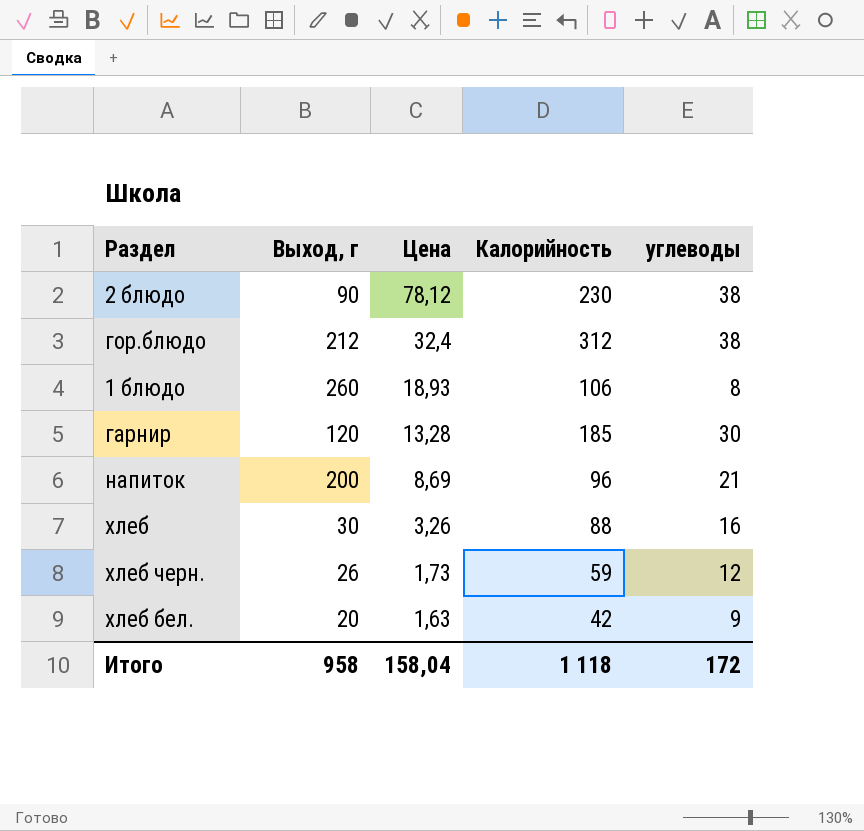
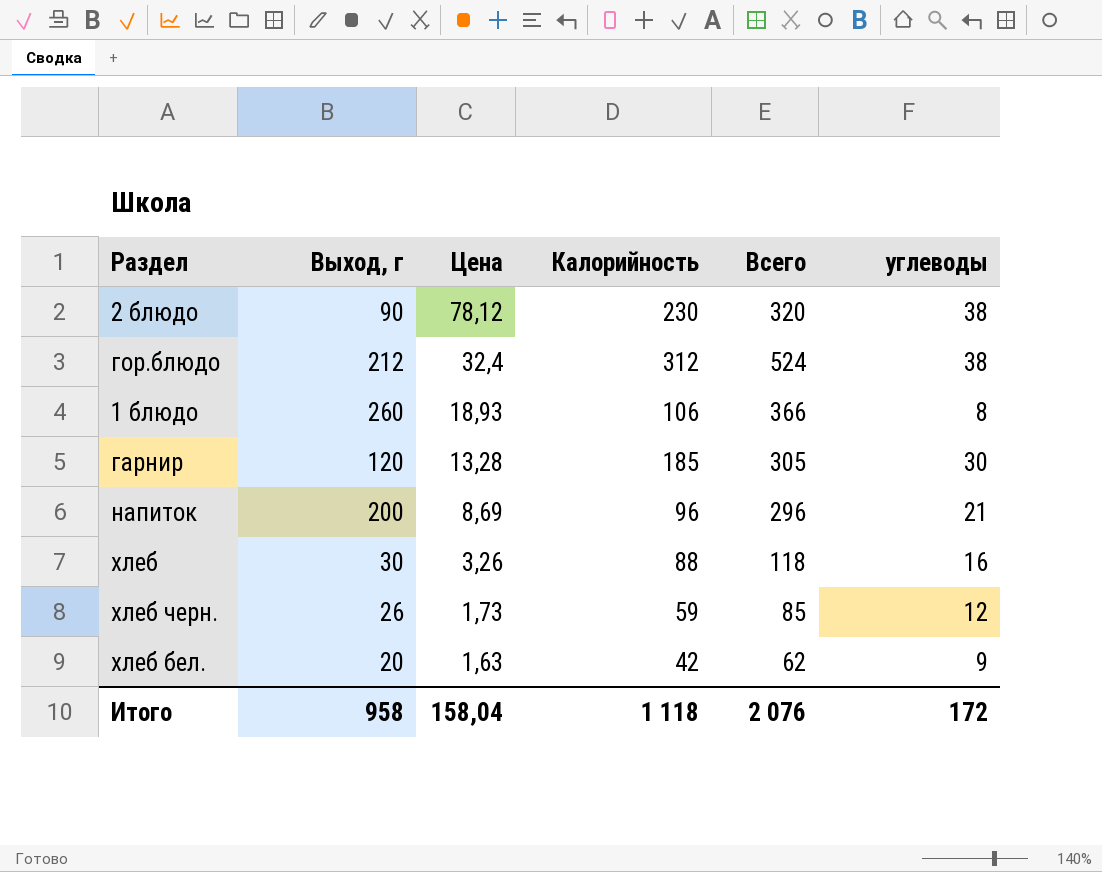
column Всего | formula: none -> [Выход, г] + [Калорийность]

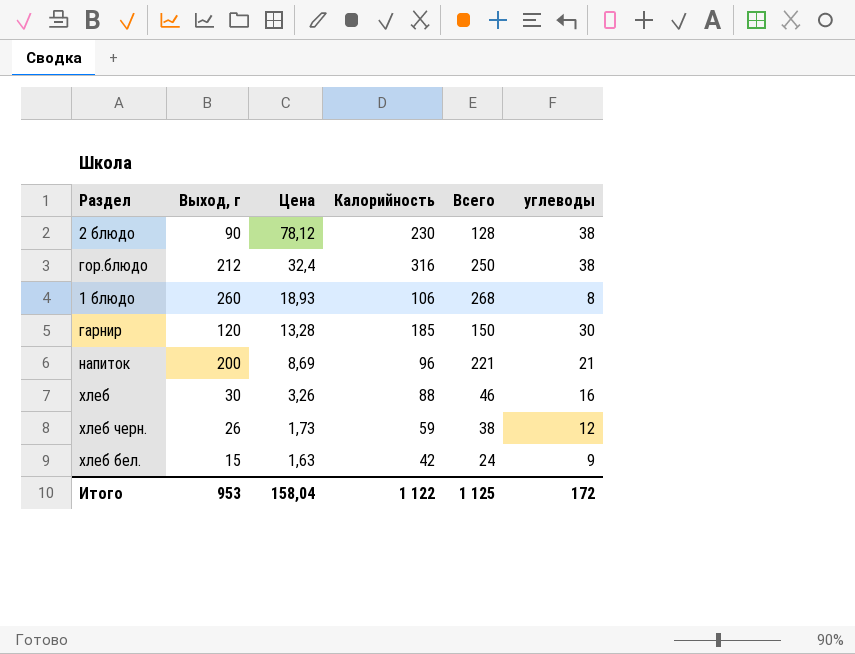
column Всего | formula: [Выход, г] + [Калорийность] -> [Выход, г] + [углеводы]
гор.блюдо | Калорийность: 312 -> 316
хлеб бел. | Выход, г: 20 -> 15
Итого | Выход, г: 958 -> 953
Итого | Калорийность: 1 118 -> 1 122
Итого | Всего: 2 076 -> 1 125

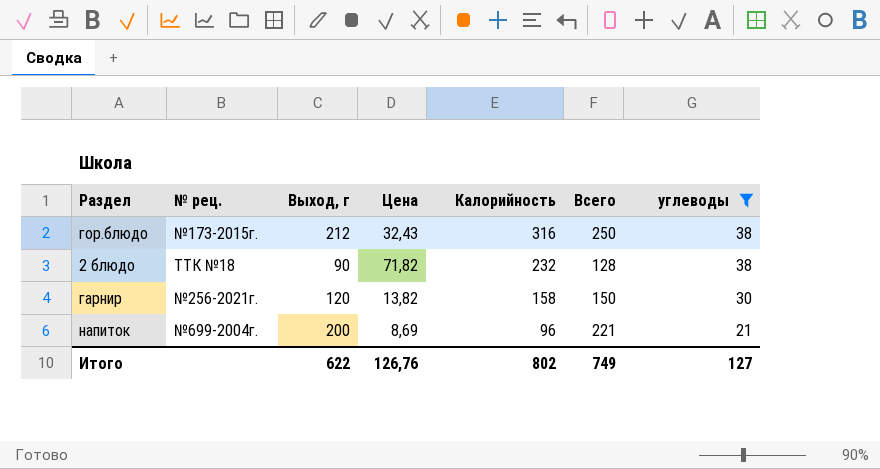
filter: none -> углеводы >= 21
row order: Цена descending -> Калорийность descending
column № рец. | position: none -> 2
гор.блюдо | Цена: 32,4 -> 32,43
2 блюдо | Цена: 78,12 -> 71,82
2 блюдо | Калорийность: 230 -> 232
гарнир | Цена: 13,28 -> 13,82
гарнир | Калорийность: 185 -> 158
Итого | Выход, г: 953 -> 622
Итого | Цена: 158,04 -> 126,76
Итого | Калорийность: 1 122 -> 802
Итого | Всего: 1 125 -> 749
Итого | углеводы: 172 -> 127

